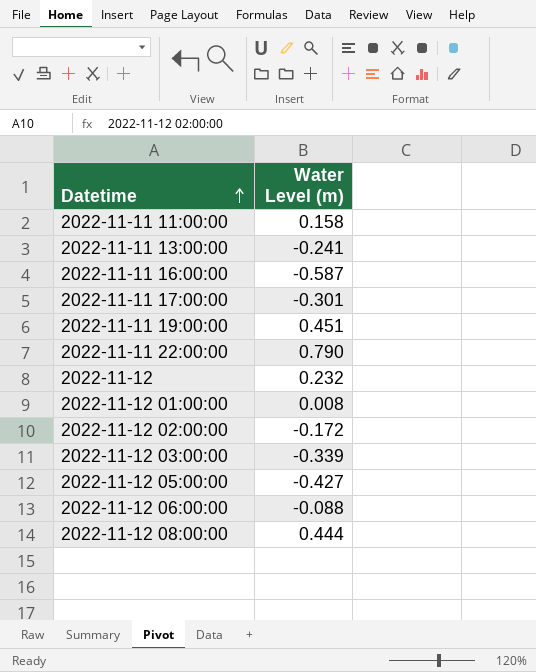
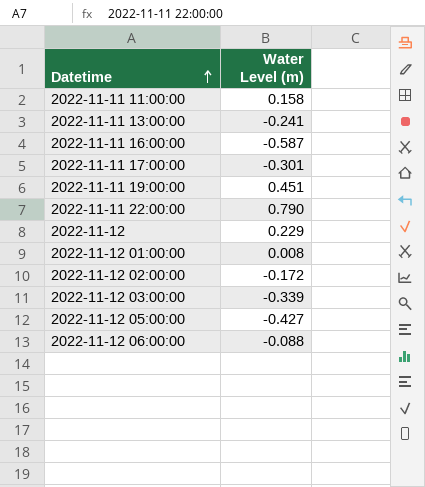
row 2022-11-12 08:00:00: 0.444 -> none
2022-11-12 | Water Level (m): 0.232 -> 0.229

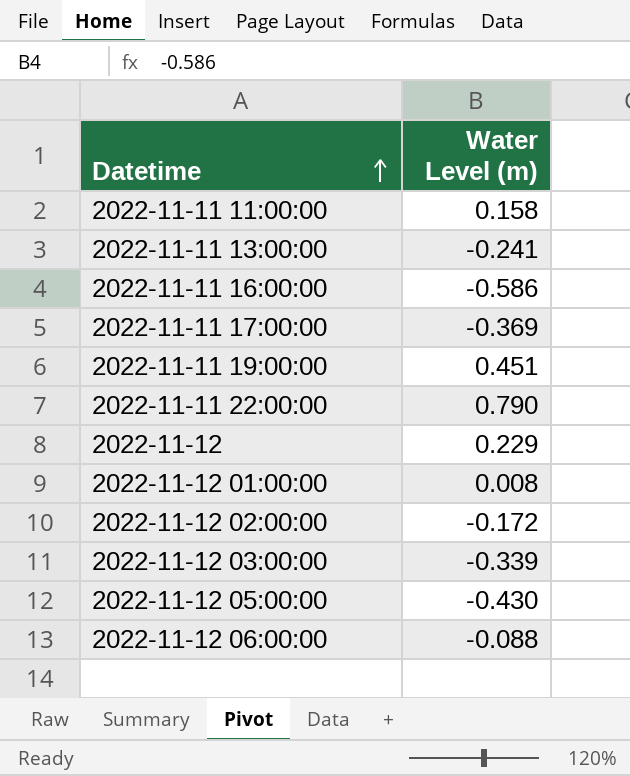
2022-11-11 16:00:00 | Water Level (m): -0.587 -> -0.586
2022-11-11 17:00:00 | Water Level (m): -0.301 -> -0.369
2022-11-12 05:00:00 | Water Level (m): -0.427 -> -0.430

